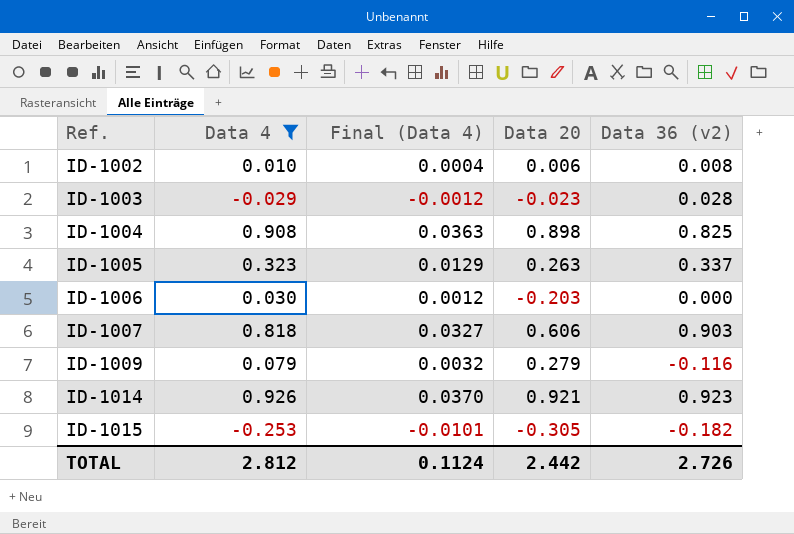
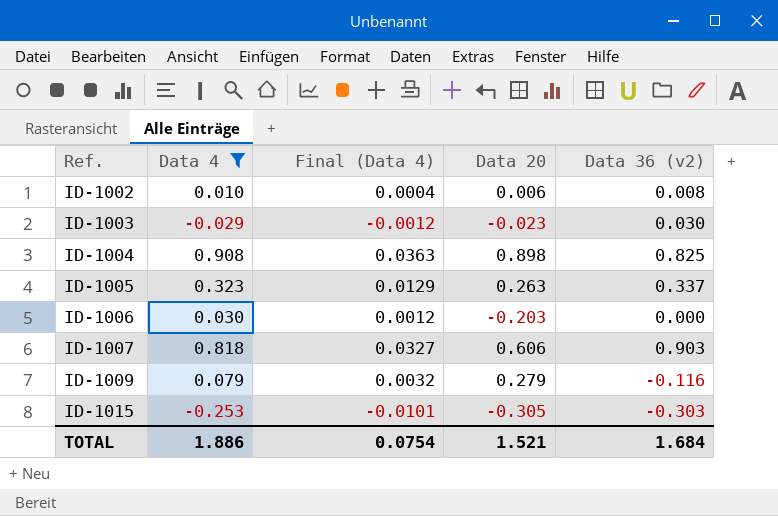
row ID-1014: 0.926 | 0.0370 | 0.921 | 0.923 -> none
ID-1003 | Data 36 (v2): 0.028 -> 0.030
ID-1015 | Data 36 (v2): -0.182 -> -0.303
TOTAL | Data 4: 2.812 -> 1.886
TOTAL | Final (Data 4): 0.1124 -> 0.0754
TOTAL | Data 20: 2.442 -> 1.521
TOTAL | Data 36 (v2): 2.726 -> 1.684

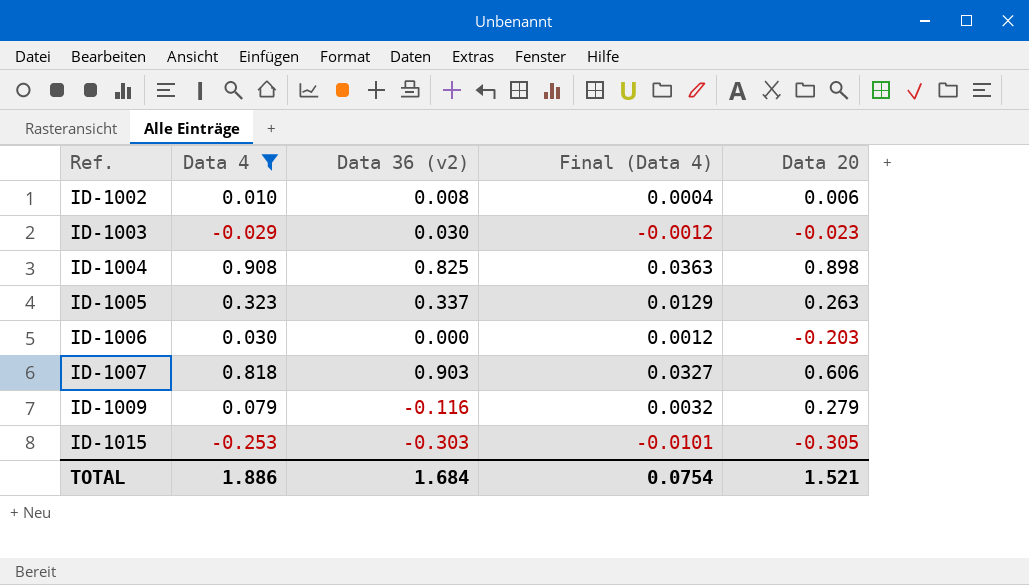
column Data 36 (v2) | position: 5 -> 3

